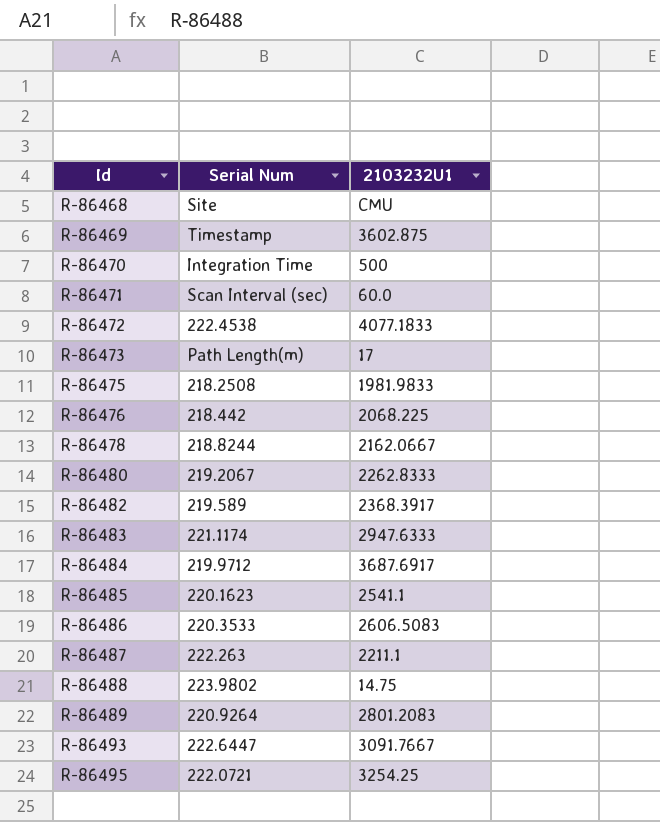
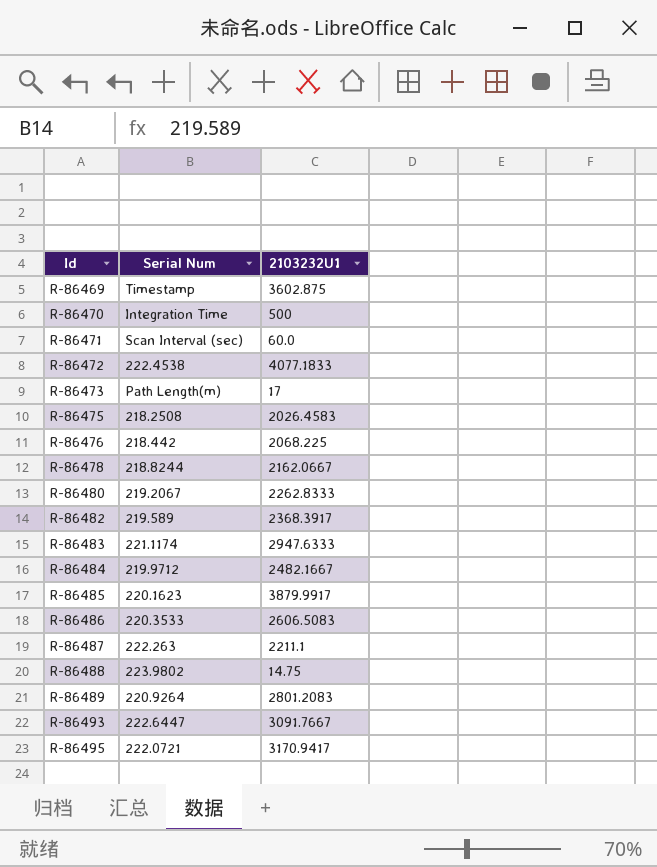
row R-86468: Site | CMU -> none
R-86475 | 2103232U1: 1981.9833 -> 2026.4583
R-86484 | 2103232U1: 3687.6917 -> 2482.1667
R-86485 | 2103232U1: 2541.1 -> 3879.9917
R-86495 | 2103232U1: 3254.25 -> 3170.9417

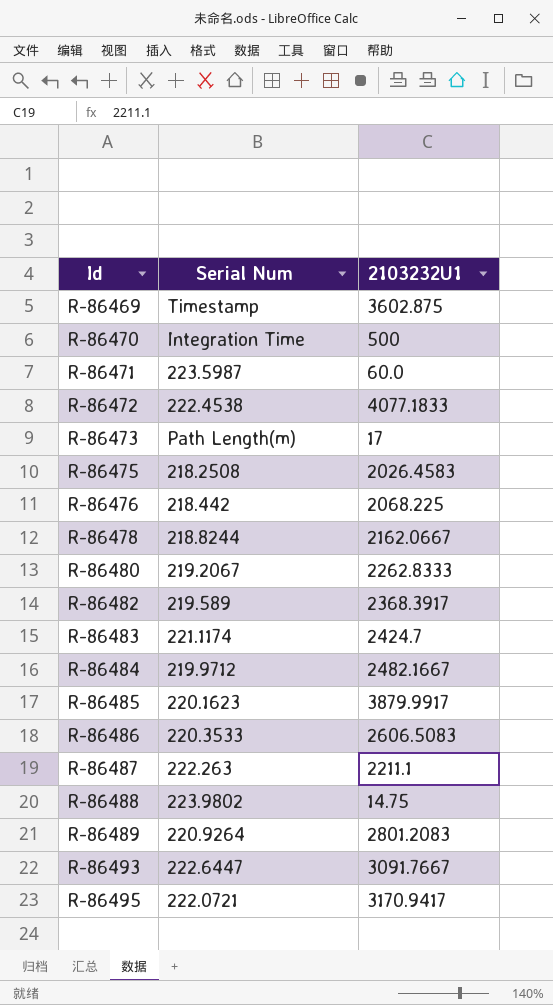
R-86471 | Serial Num: Scan Interval (sec) -> 223.5987
R-86483 | 2103232U1: 2947.6333 -> 2424.7

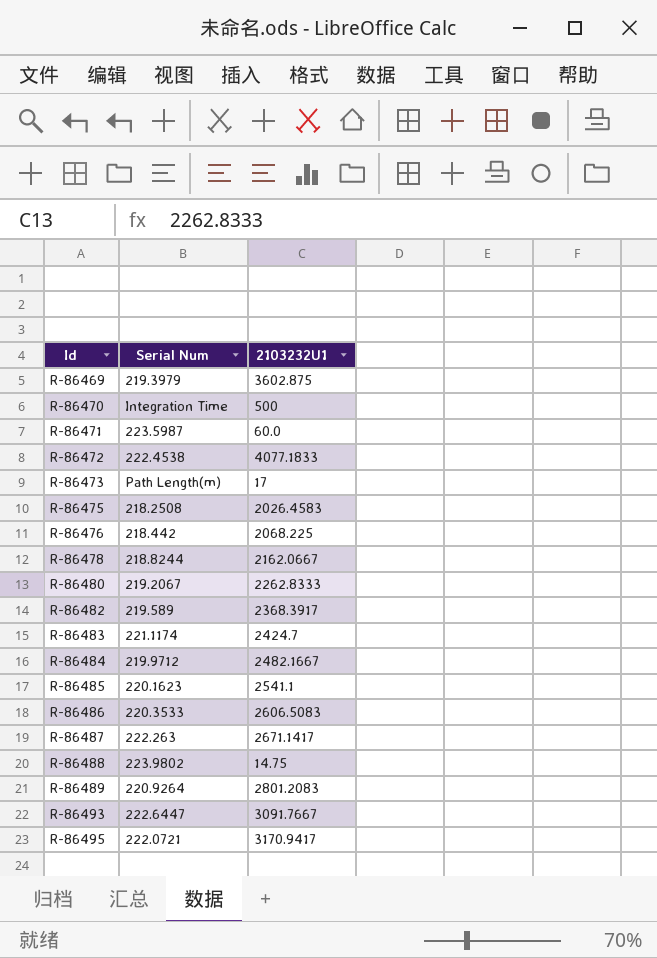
R-86469 | Serial Num: Timestamp -> 219.3979
R-86485 | 2103232U1: 3879.9917 -> 2541.1
R-86487 | 2103232U1: 2211.1 -> 2671.1417

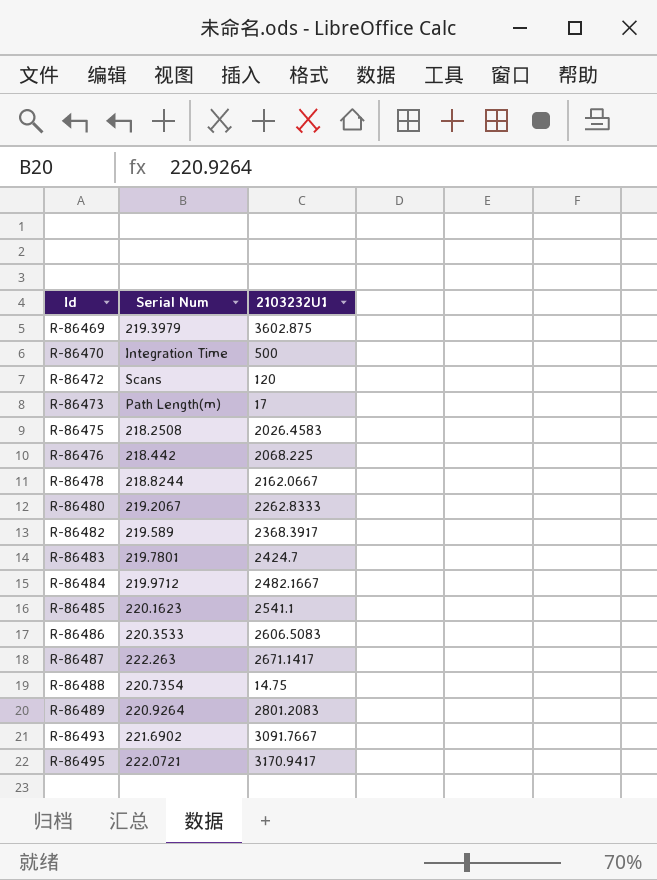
row R-86471: 223.5987 | 60.0 -> none
R-86472 | Serial Num: 222.4538 -> Scans
R-86472 | 2103232U1: 4077.1833 -> 120
R-86483 | Serial Num: 221.1174 -> 219.7801
R-86488 | Serial Num: 223.9802 -> 220.7354
R-86493 | Serial Num: 222.6447 -> 221.6902

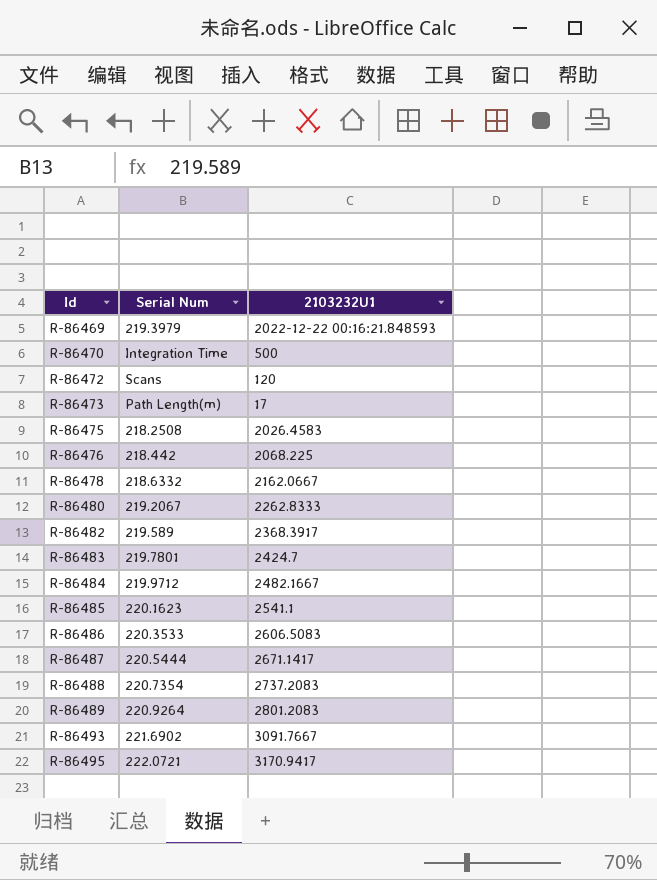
R-86469 | 2103232U1: 3602.875 -> 2022-12-22 00:16:21.848593
R-86478 | Serial Num: 218.8244 -> 218.6332
R-86487 | Serial Num: 222.263 -> 220.5444
R-86488 | 2103232U1: 14.75 -> 2737.2083

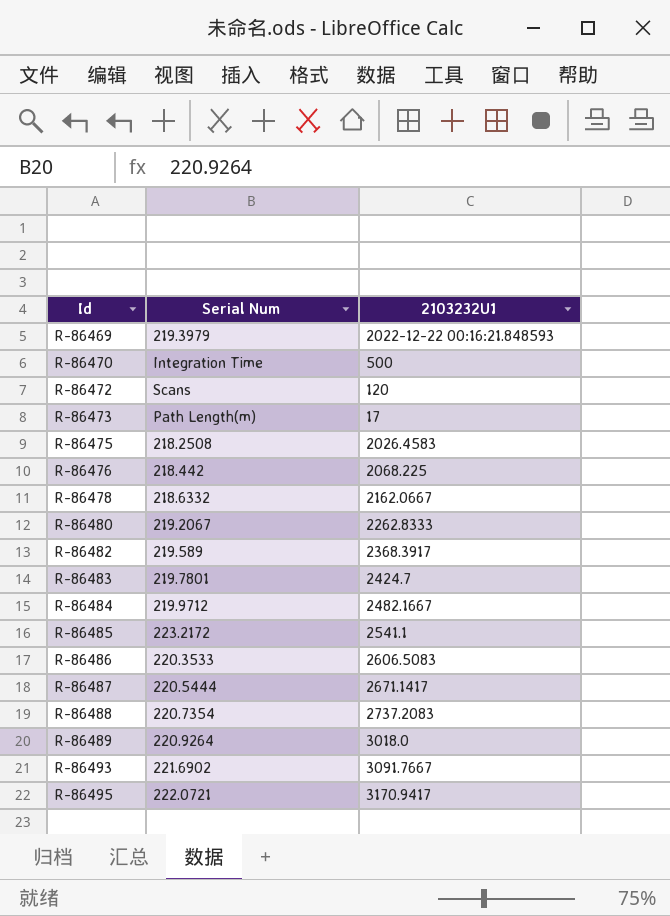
R-86485 | Serial Num: 220.1623 -> 223.2172
R-86489 | 2103232U1: 2801.2083 -> 3018.0

